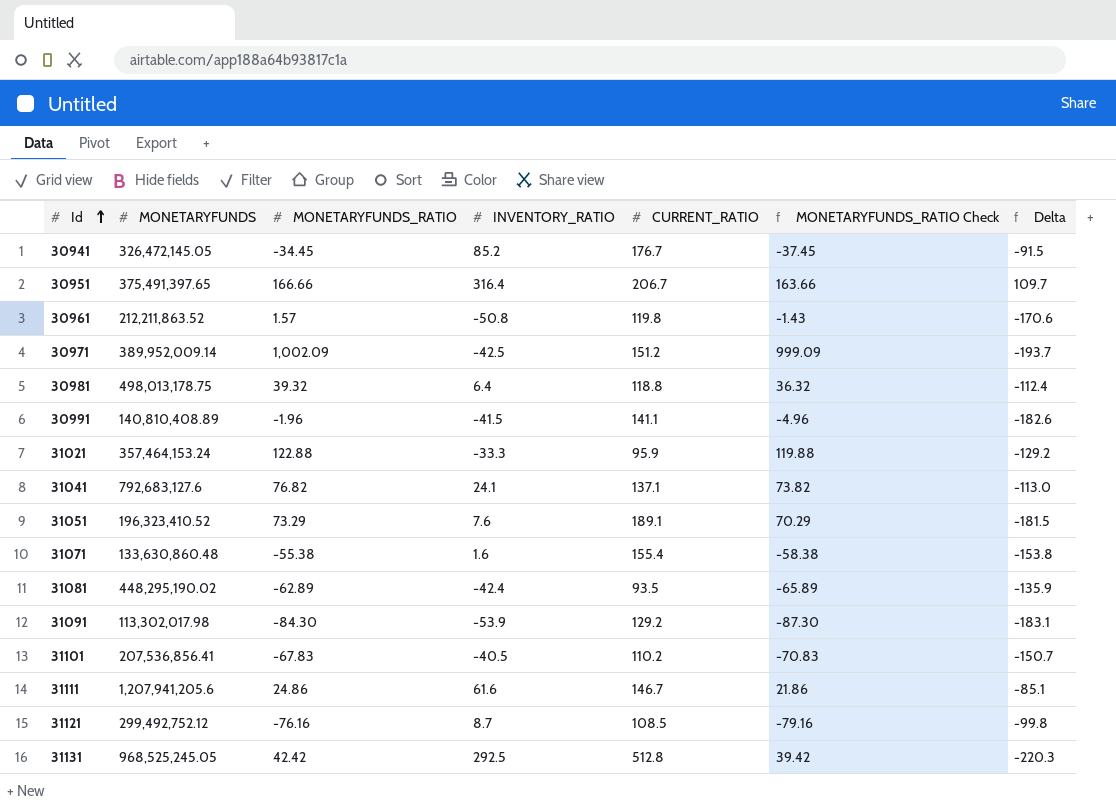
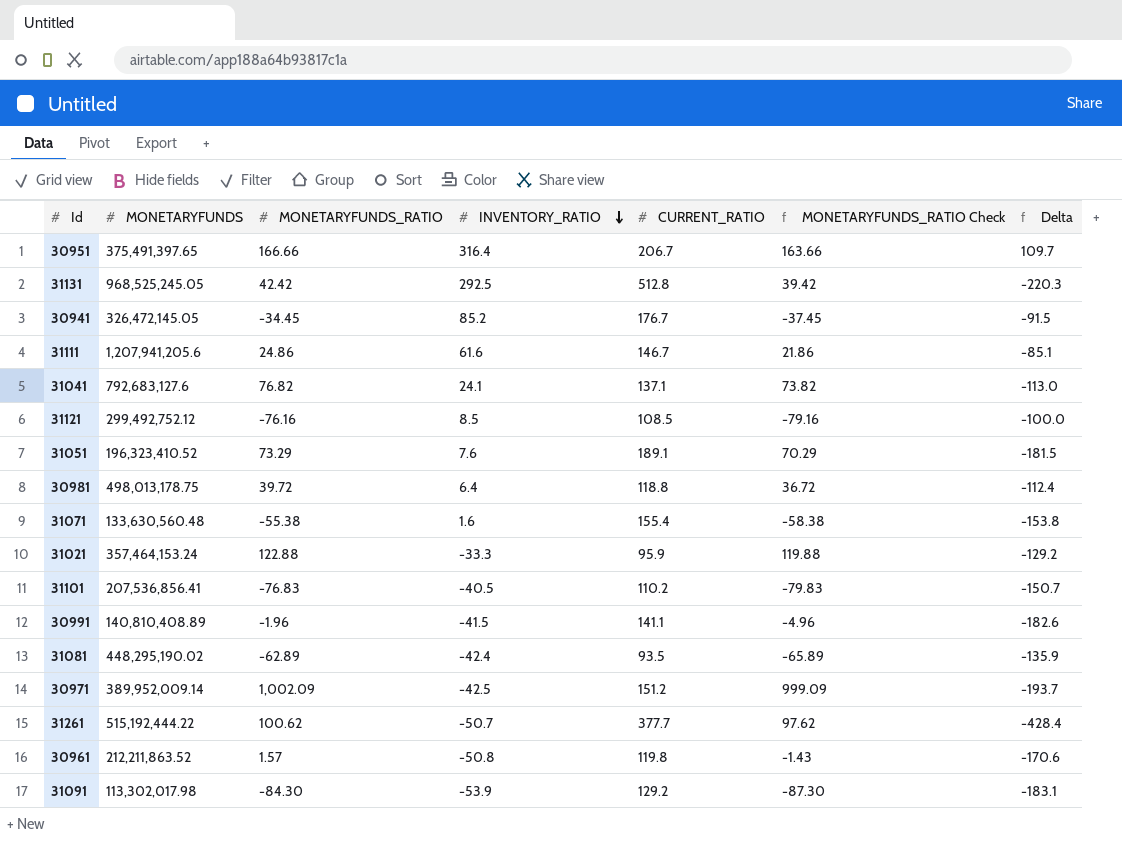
row order: Id ascending -> INVENTORY_RATIO descending
31121 | INVENTORY_RATIO: 8.7 -> 8.5
31121 | Delta: -99.8 -> -100.0
30981 | MONETARYFUNDS_RATIO: 39.32 -> 39.72
30981 | MONETARYFUNDS_RATIO Check: 36.32 -> 36.72
31071 | MONETARYFUNDS: 133,630,860.48 -> 133,630,560.48
31101 | MONETARYFUNDS_RATIO: -67.83 -> -76.83
31101 | MONETARYFUNDS_RATIO Check: -70.83 -> -79.83
row 31261: none -> 515,192,444.22 | 100.62 | -50.7 | 377.7 | 97.62 | -428.4

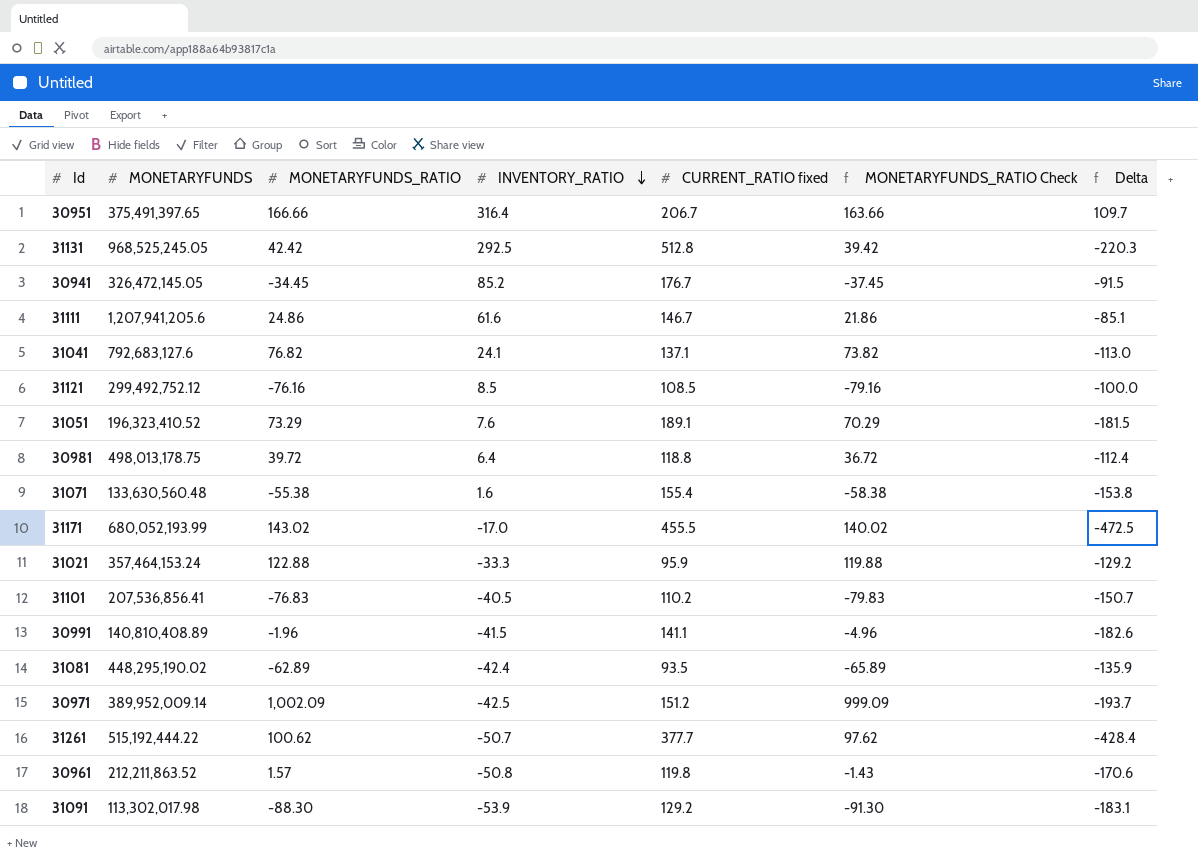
column name: CURRENT_RATIO -> CURRENT_RATIO fixed
row 31171: none -> 680,052,193.99 | 143.02 | -17.0 | 455.5 | 140.02 | -472.5
31091 | MONETARYFUNDS_RATIO: -84.30 -> -88.30
31091 | MONETARYFUNDS_RATIO Check: -87.30 -> -91.30

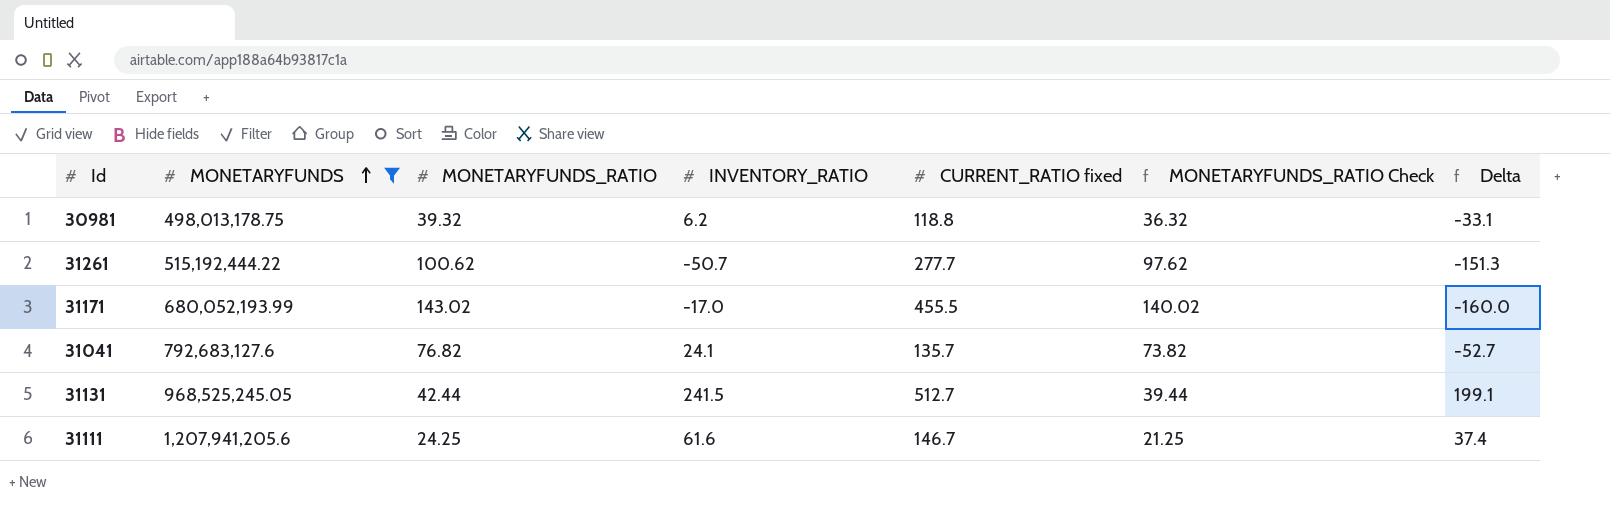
filter: none -> MONETARYFUNDS >= 498,013,178.75
row order: INVENTORY_RATIO descending -> MONETARYFUNDS ascending
column Delta | formula: [INVENTORY_RATIO] - [CURRENT_RATIO fixed] -> [INVENTORY_RATIO] - [MONETARYFUNDS_RATIO]
30981 | MONETARYFUNDS_RATIO: 39.72 -> 39.32
30981 | INVENTORY_RATIO: 6.4 -> 6.2
30981 | MONETARYFUNDS_RATIO Check: 36.72 -> 36.32
31261 | CURRENT_RATIO fixed: 377.7 -> 277.7
31041 | CURRENT_RATIO fixed: 137.1 -> 135.7
31131 | MONETARYFUNDS_RATIO: 42.42 -> 42.44
31131 | INVENTORY_RATIO: 292.5 -> 241.5
31131 | CURRENT_RATIO fixed: 512.8 -> 512.7
31131 | MONETARYFUNDS_RATIO Check: 39.42 -> 39.44
31111 | MONETARYFUNDS_RATIO: 24.86 -> 24.25
31111 | MONETARYFUNDS_RATIO Check: 21.86 -> 21.25

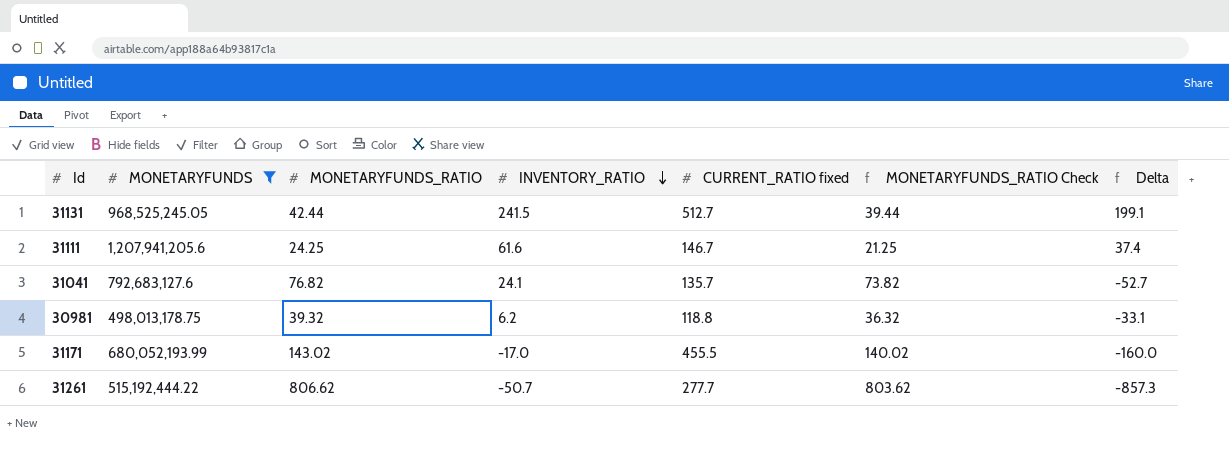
row order: MONETARYFUNDS ascending -> INVENTORY_RATIO descending
31261 | MONETARYFUNDS_RATIO: 100.62 -> 806.62
31261 | MONETARYFUNDS_RATIO Check: 97.62 -> 803.62
31261 | Delta: -151.3 -> -857.3

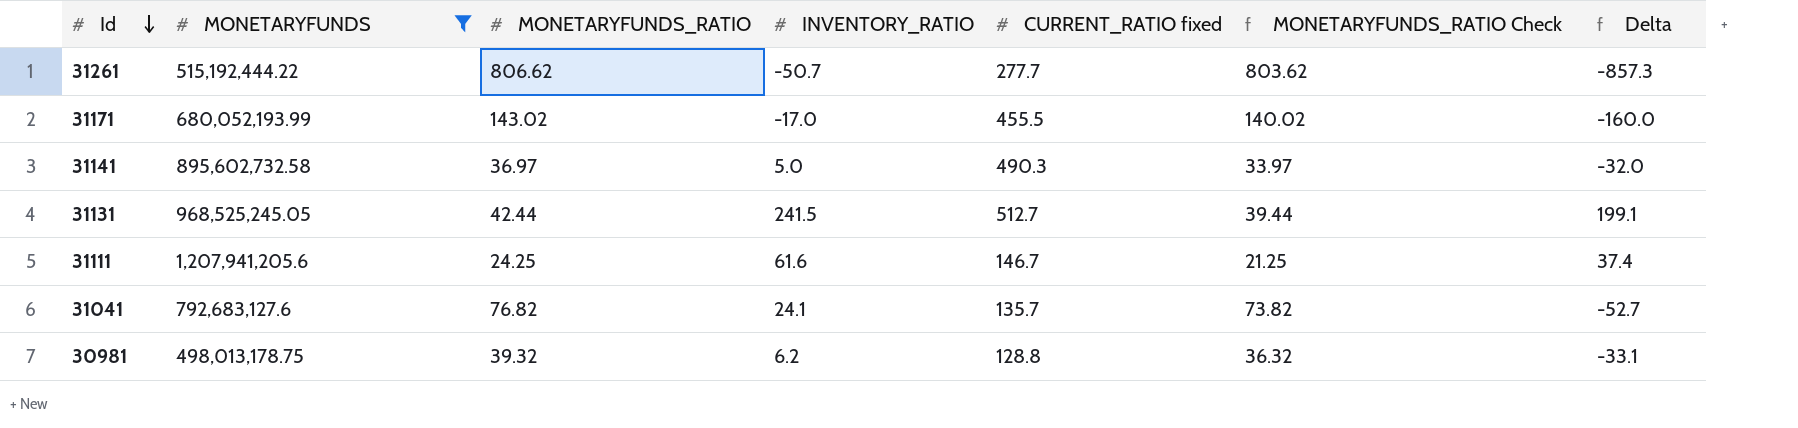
row order: INVENTORY_RATIO descending -> Id descending
row 31141: none -> 895,602,732.58 | 36.97 | 5.0 | 490.3 | 33.97 | -32.0
30981 | CURRENT_RATIO fixed: 118.8 -> 128.8

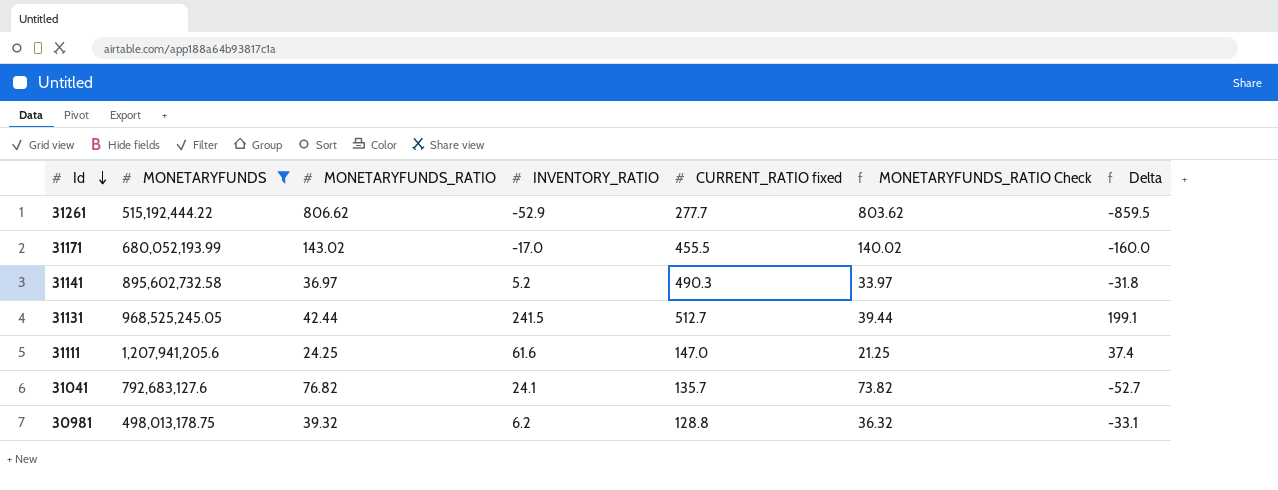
31261 | INVENTORY_RATIO: -50.7 -> -52.9
31261 | Delta: -857.3 -> -859.5
31141 | INVENTORY_RATIO: 5.0 -> 5.2
31141 | Delta: -32.0 -> -31.8
31111 | CURRENT_RATIO fixed: 146.7 -> 147.0

